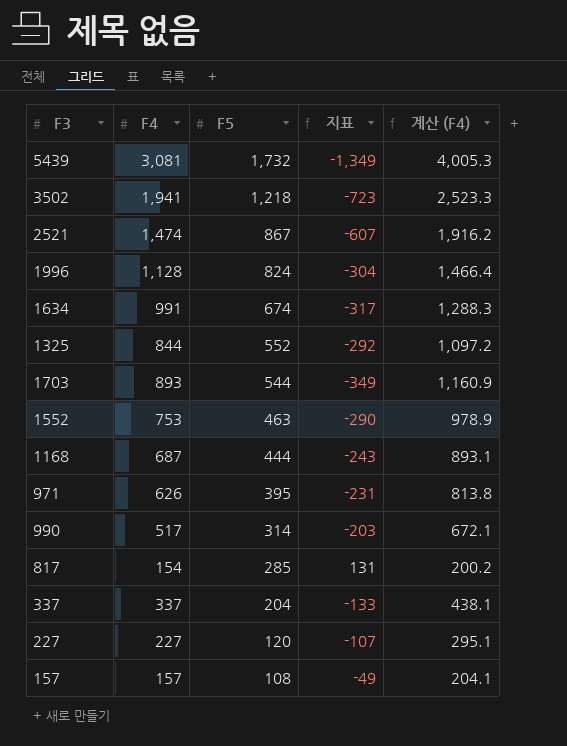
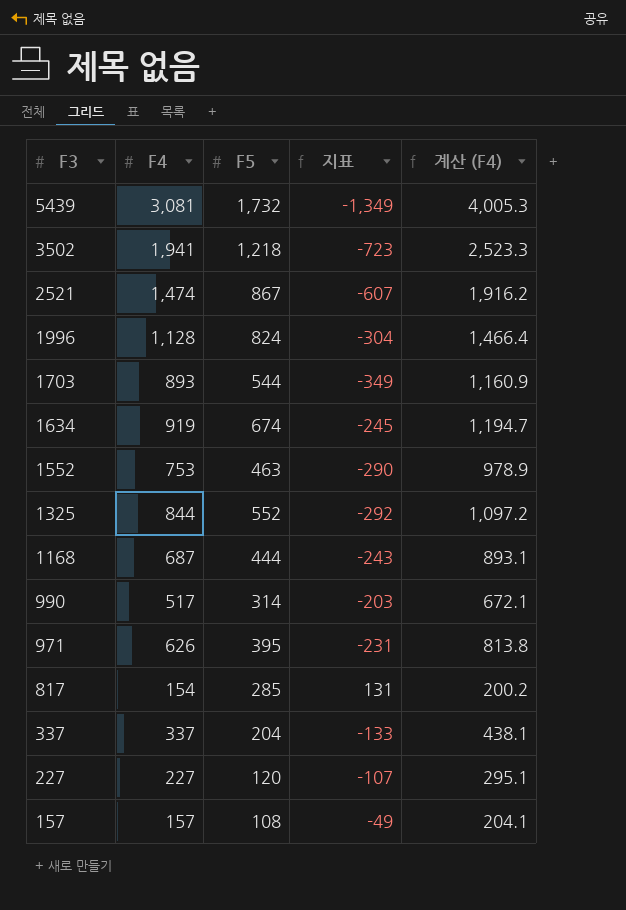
row order: F5 descending -> F3 descending
1634 | F4: 991 -> 919
1634 | 지표: -317 -> -245
1634 | 계산 (F4): 1,288.3 -> 1,194.7

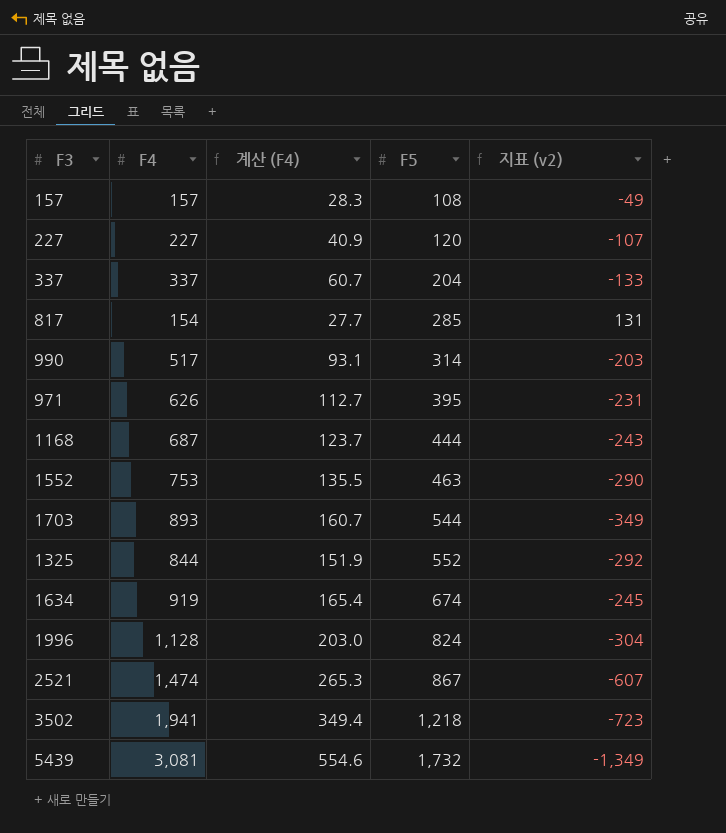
row order: F3 descending -> F5 ascending
column 계산 (F4) | formula: [F4] * 1.3 -> [F4] * 0.18
column 계산 (F4) | position: 5 -> 3
column name: 지표 -> 지표 (v2)

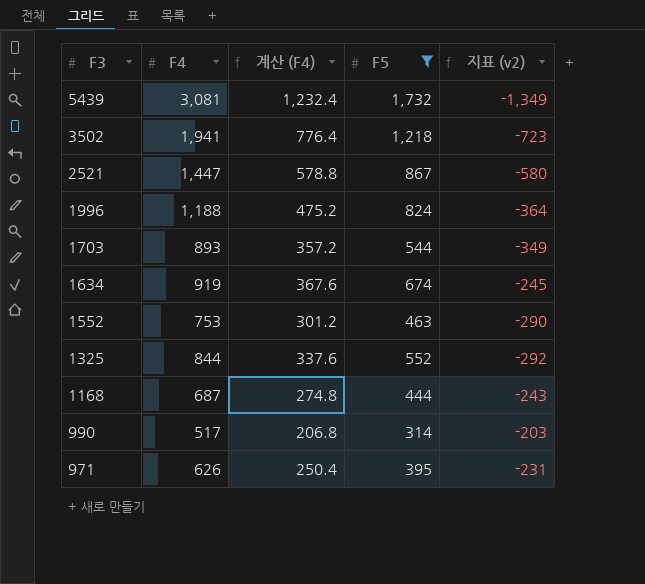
filter: none -> F5 >= 314
row order: F5 ascending -> F3 descending
column 계산 (F4) | formula: [F4] * 0.18 -> [F4] * 0.4
2521 | F4: 1,474 -> 1,447
2521 | 지표 (v2): -607 -> -580
1996 | F4: 1,128 -> 1,188
1996 | 지표 (v2): -304 -> -364

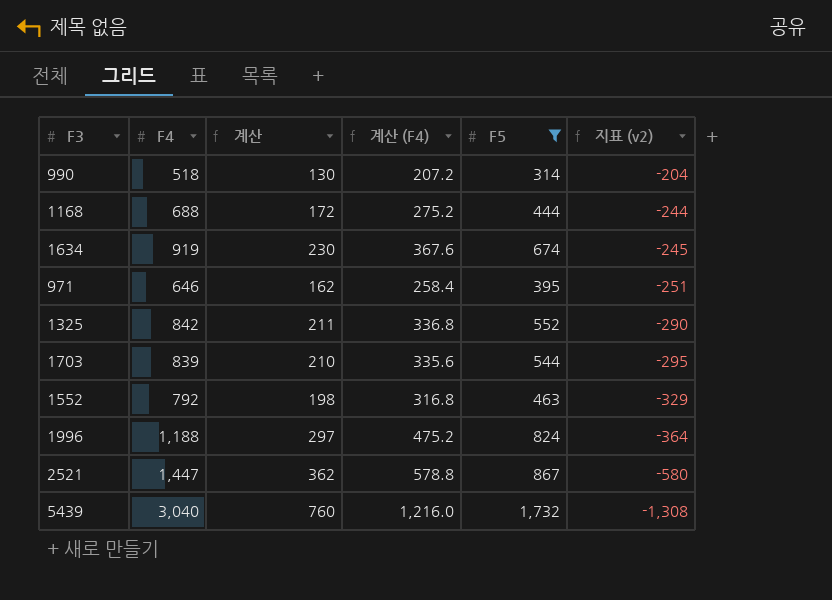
row order: F3 descending -> 지표 (v2) descending
column 계산 | formula: none -> [F4] * 0.25
row 3502: 1,941 | 776.4 | 1,218 | -723 -> none
990 | F4: 517 -> 518
990 | 계산 (F4): 206.8 -> 207.2
990 | 지표 (v2): -203 -> -204
1168 | F4: 687 -> 688
1168 | 계산 (F4): 274.8 -> 275.2
1168 | 지표 (v2): -243 -> -244
971 | F4: 626 -> 646
971 | 계산 (F4): 250.4 -> 258.4
971 | 지표 (v2): -231 -> -251
1325 | F4: 844 -> 842
1325 | 계산 (F4): 337.6 -> 336.8
1325 | 지표 (v2): -292 -> -290
1703 | F4: 893 -> 839
1703 | 계산 (F4): 357.2 -> 335.6
1703 | 지표 (v2): -349 -> -295
1552 | F4: 753 -> 792
1552 | 계산 (F4): 301.2 -> 316.8
1552 | 지표 (v2): -290 -> -329
5439 | F4: 3,081 -> 3,040
5439 | 계산 (F4): 1,232.4 -> 1,216.0
5439 | 지표 (v2): -1,349 -> -1,308

